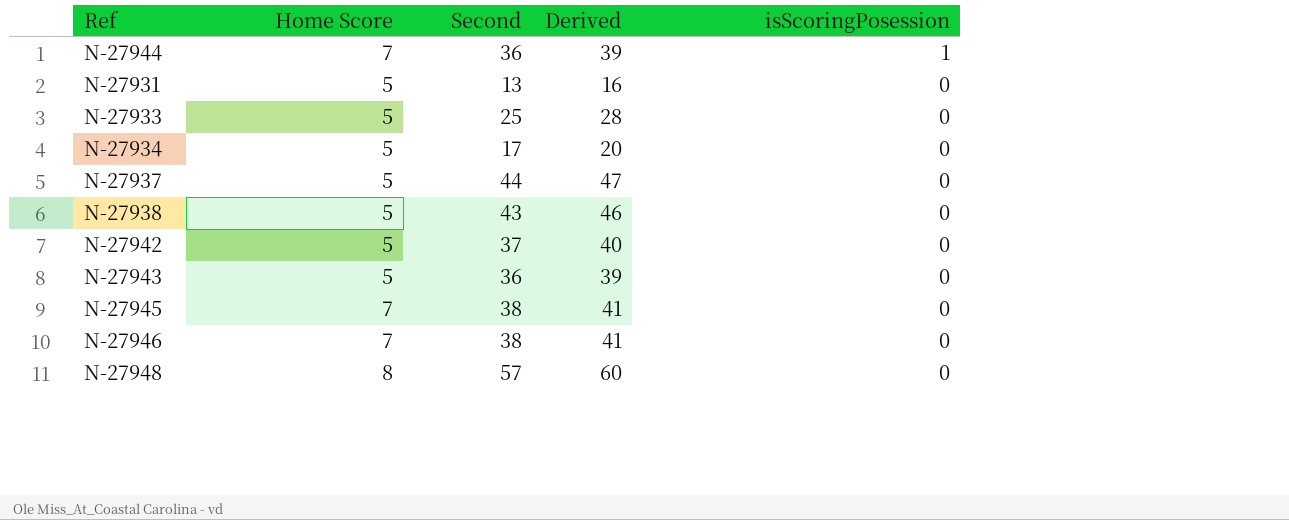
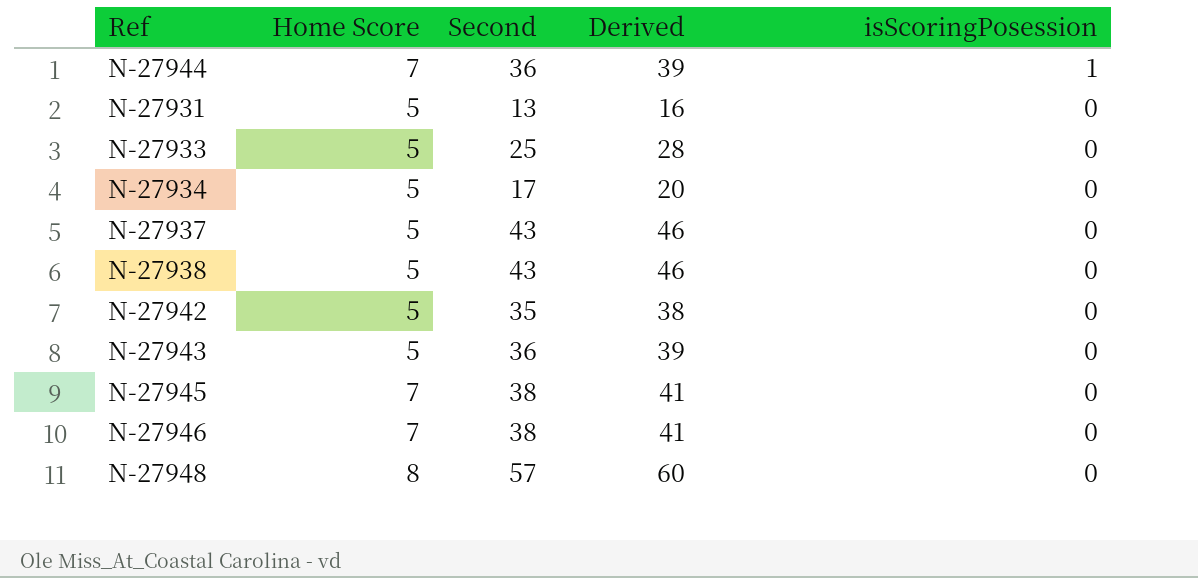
N-27937 | Second: 44 -> 43
N-27937 | Derived: 47 -> 46
N-27942 | Second: 37 -> 35
N-27942 | Derived: 40 -> 38

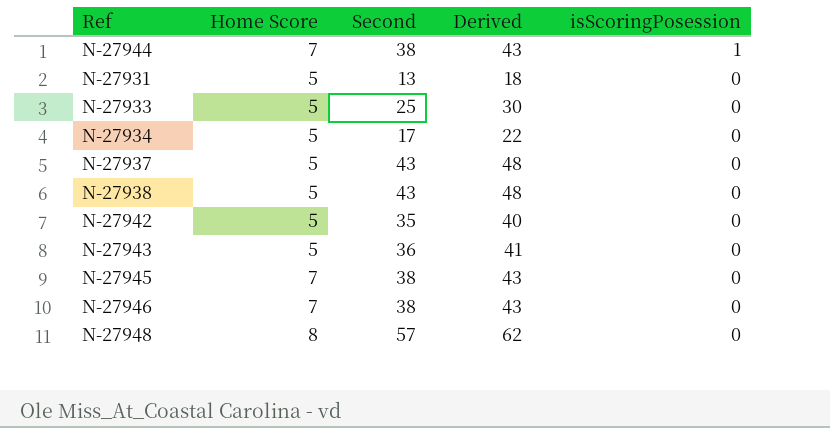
column Derived | formula: [Second] + 3 -> [Second] + 5
N-27944 | Second: 36 -> 38

